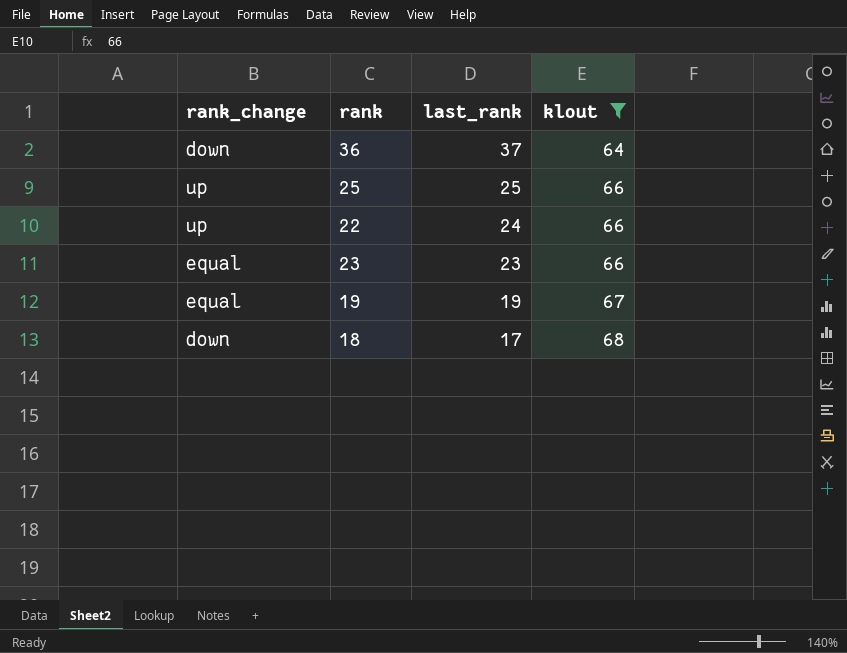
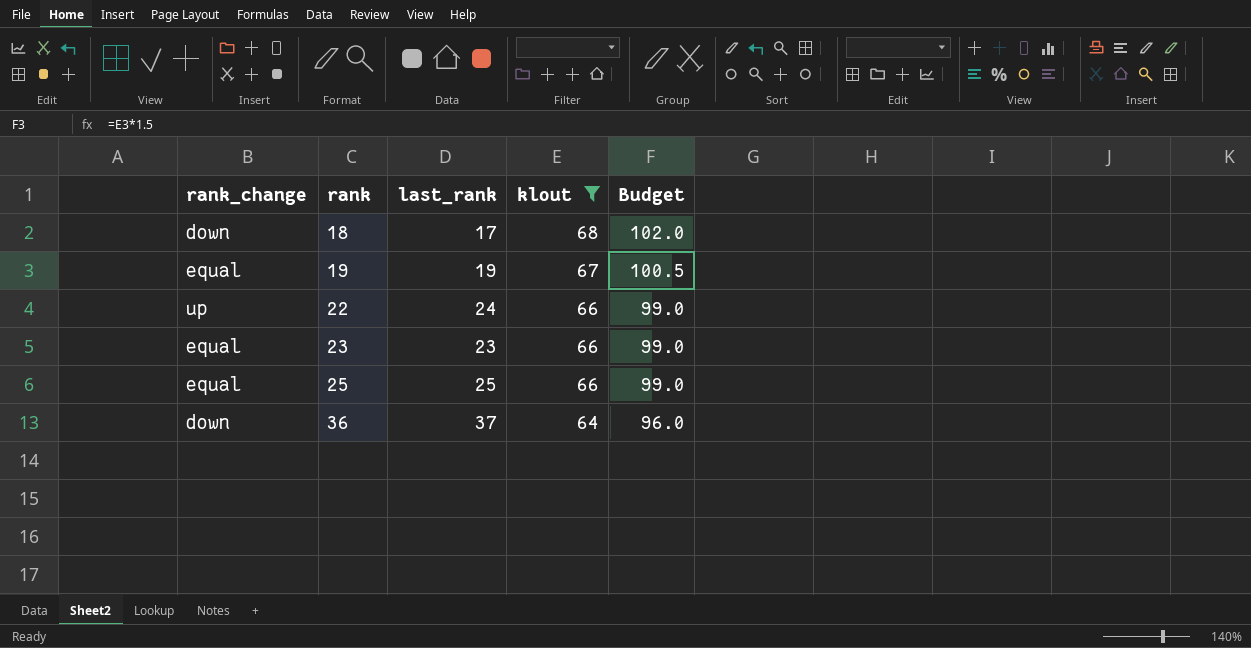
row order: last_rank descending -> rank ascending
column Budget | formula: none -> [klout] * 1.5
25 | rank_change: up -> equal

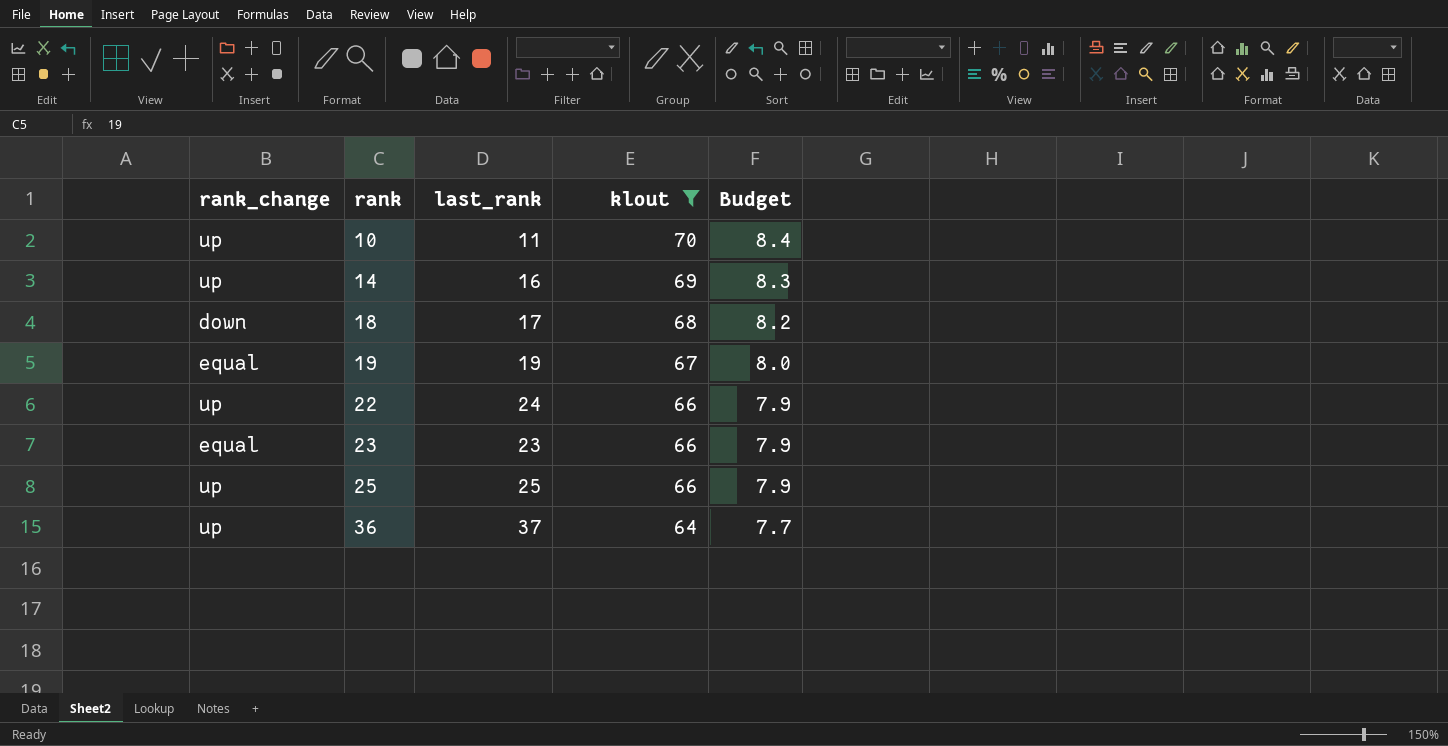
column Budget | formula: [klout] * 1.5 -> [klout] * 0.12
row 10: none -> up | 11 | 70 | 8.4
row 14: none -> up | 16 | 69 | 8.3
25 | rank_change: equal -> up
36 | rank_change: down -> up

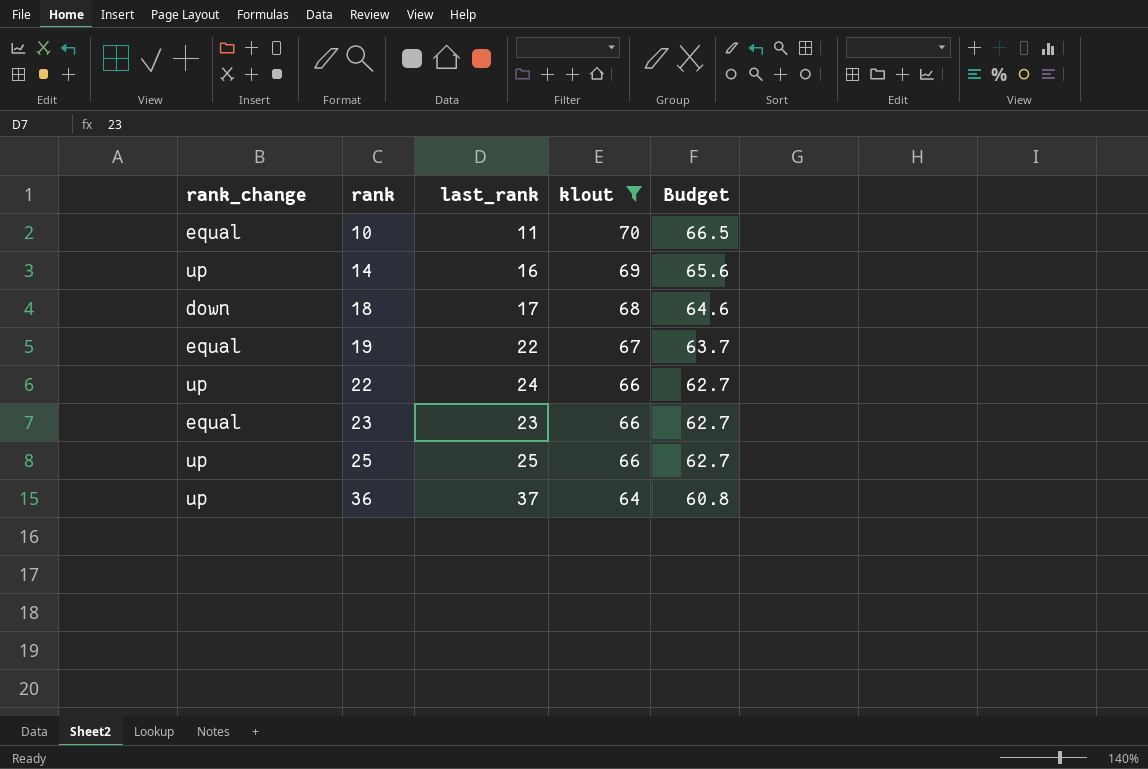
column Budget | formula: [klout] * 0.12 -> [klout] * 0.95
10 | rank_change: up -> equal
19 | last_rank: 19 -> 22

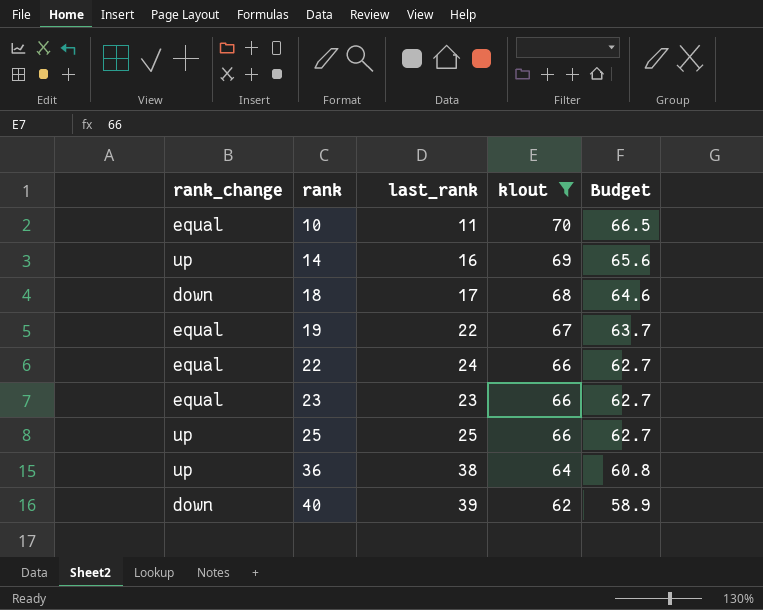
22 | rank_change: up -> equal
36 | last_rank: 37 -> 38
row 40: none -> down | 39 | 62 | 58.9

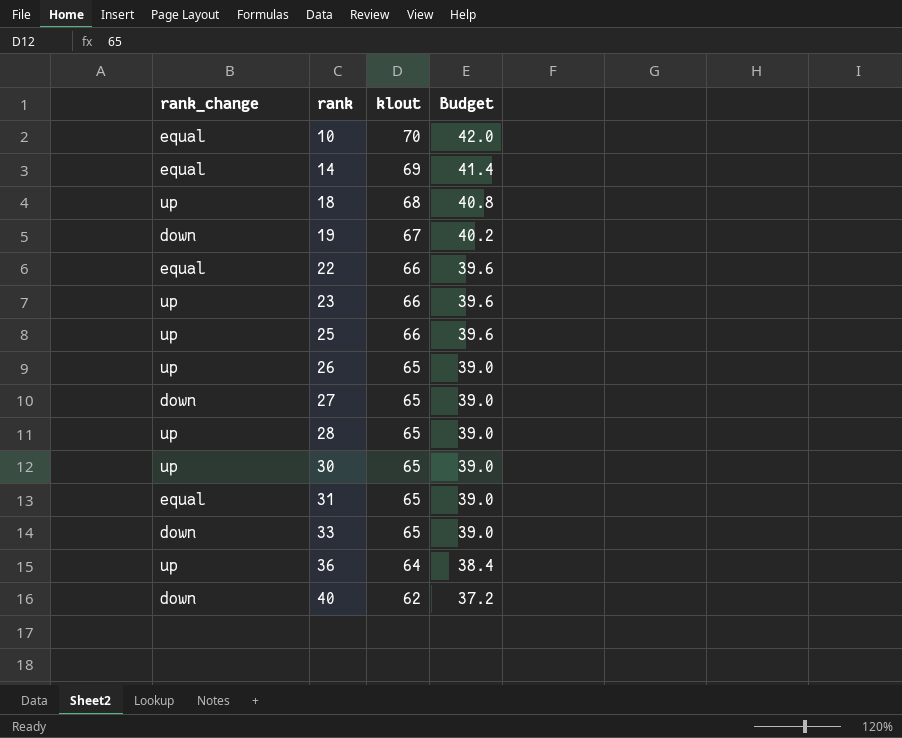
filter: klout != 65 -> none
column last_rank | position: 3 -> none
column Budget | formula: [klout] * 0.95 -> [klout] * 0.6
14 | rank_change: up -> equal
18 | rank_change: down -> up
19 | rank_change: equal -> down
23 | rank_change: equal -> up

